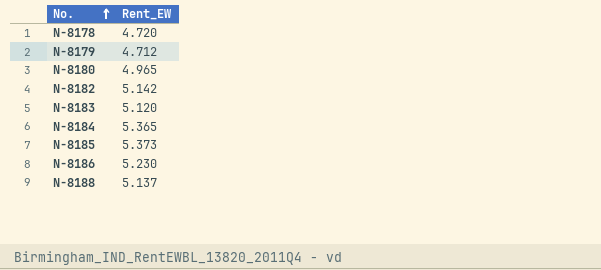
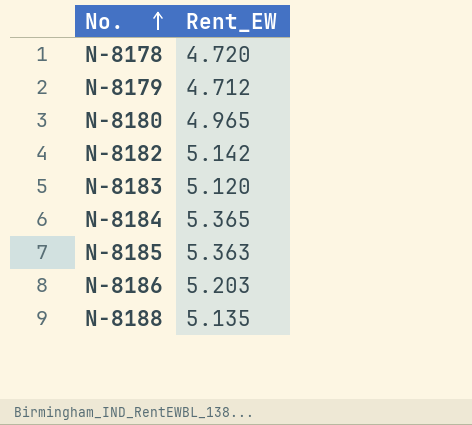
N-8185 | Rent_EW: 5.373 -> 5.363
N-8186 | Rent_EW: 5.230 -> 5.203
N-8188 | Rent_EW: 5.137 -> 5.135

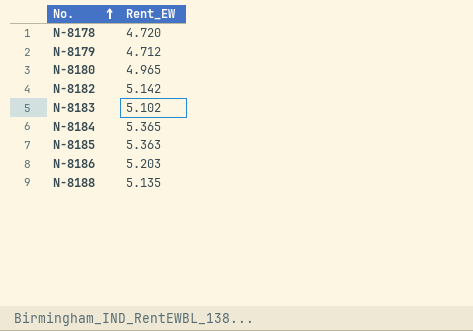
N-8183 | Rent_EW: 5.120 -> 5.102

